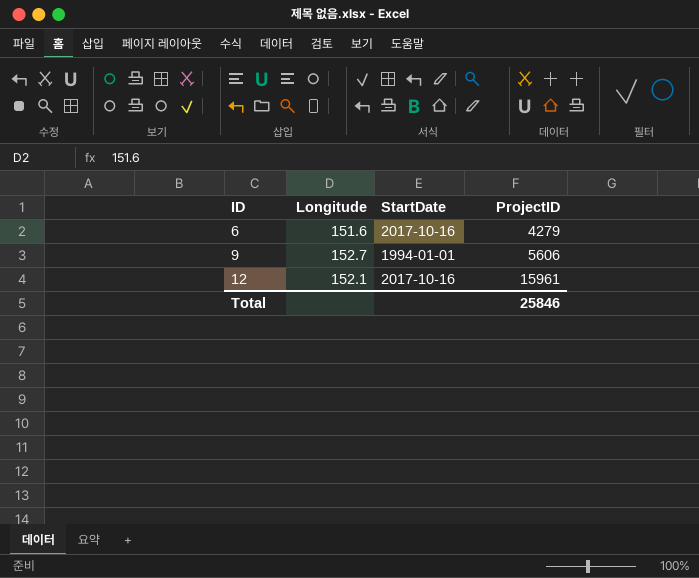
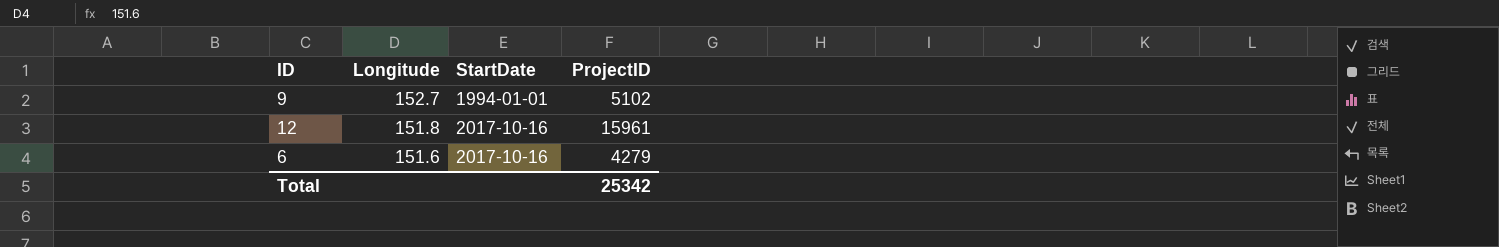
row order: ID ascending -> Longitude descending
9 | ProjectID: 5606 -> 5102
12 | Longitude: 152.1 -> 151.8
Total | ProjectID: 25846 -> 25342

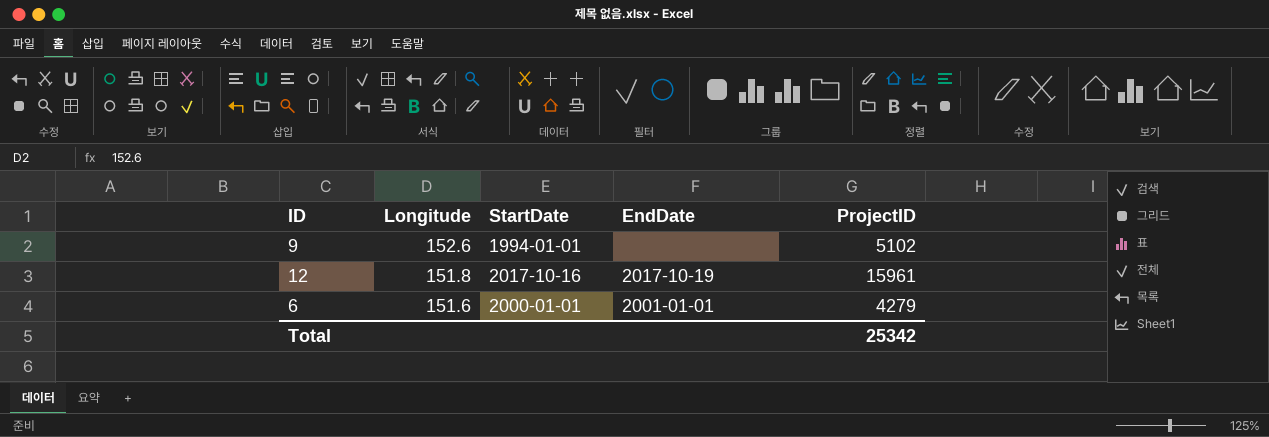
column EndDate | position: none -> 4
9 | Longitude: 152.7 -> 152.6
6 | StartDate: 2017-10-16 -> 2000-01-01

